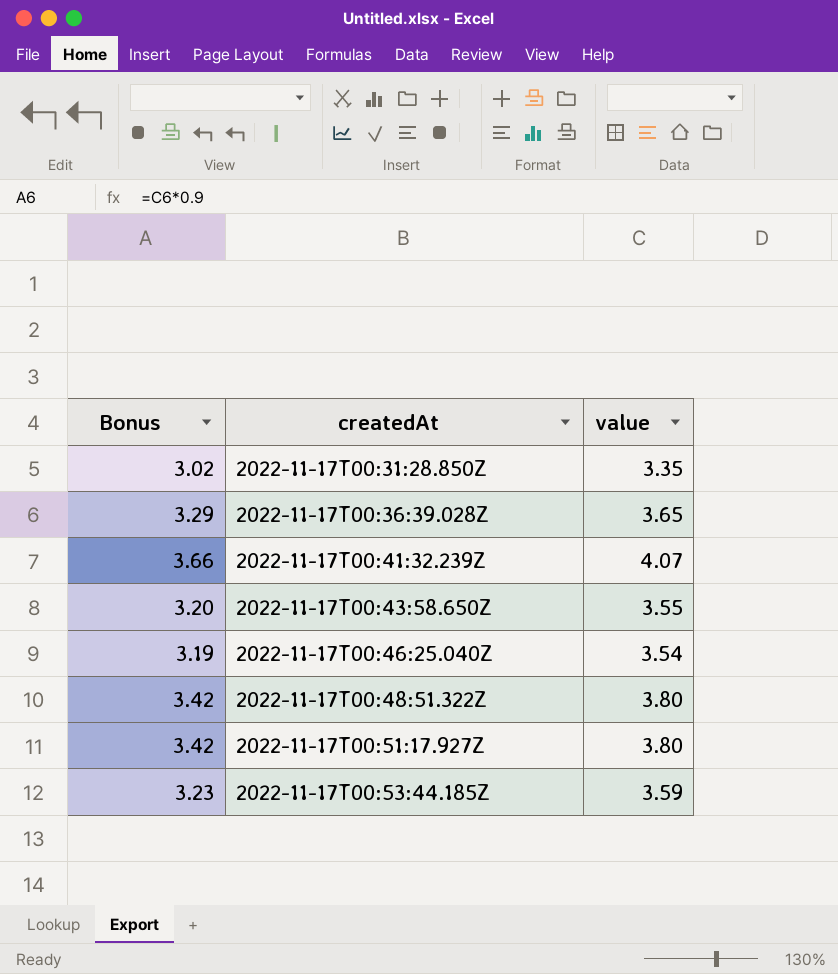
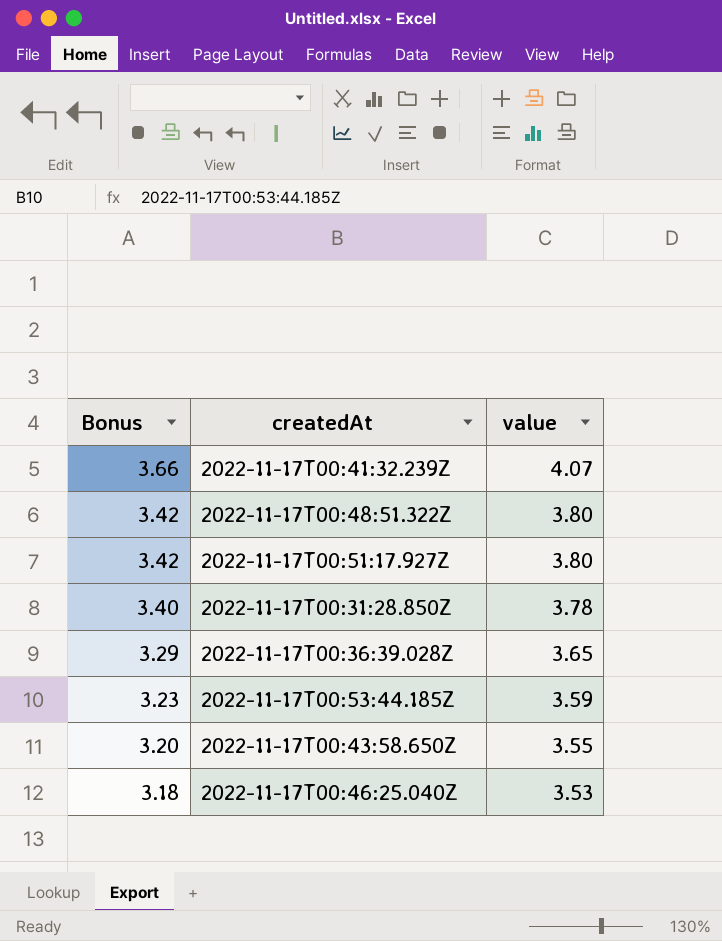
row order: createdAt ascending -> Bonus descending
2022-11-17T00:31:28.850Z | Bonus: 3.02 -> 3.40
2022-11-17T00:31:28.850Z | value: 3.35 -> 3.78
2022-11-17T00:46:25.040Z | Bonus: 3.19 -> 3.18
2022-11-17T00:46:25.040Z | value: 3.54 -> 3.53

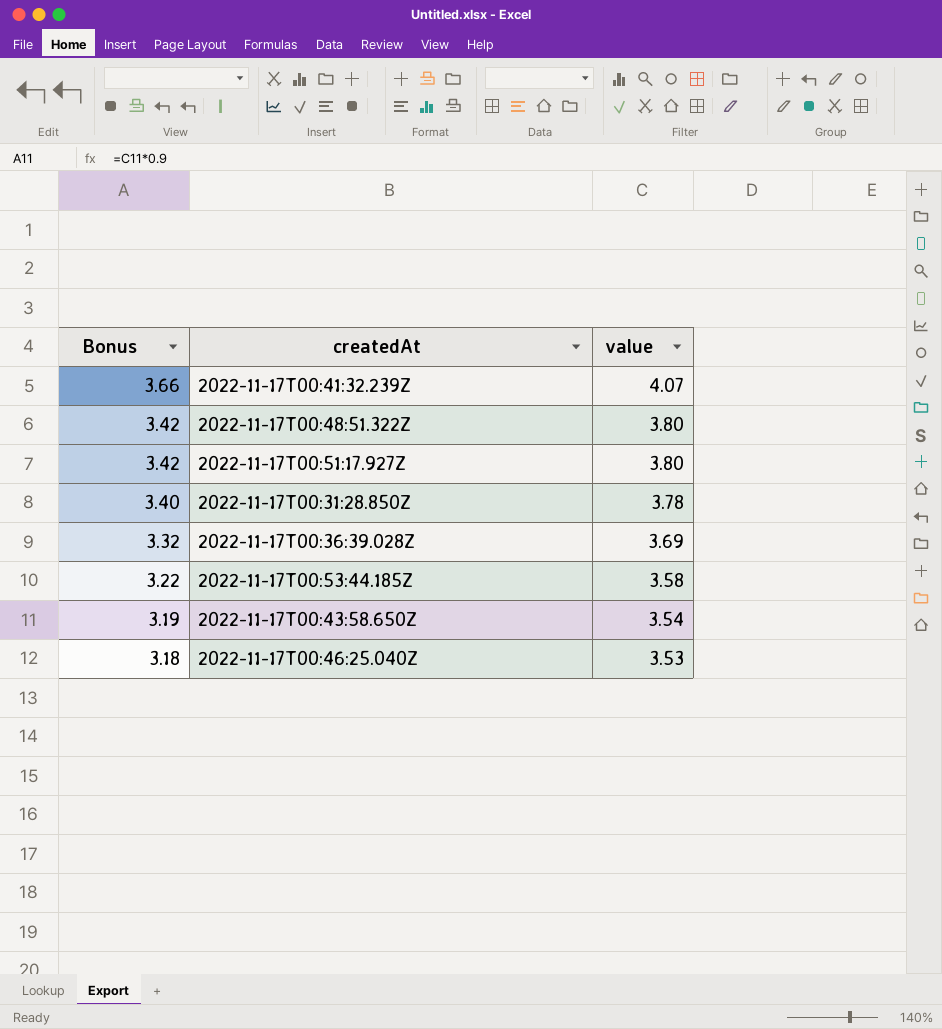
2022-11-17T00:36:39.028Z | Bonus: 3.29 -> 3.32
2022-11-17T00:36:39.028Z | value: 3.65 -> 3.69
2022-11-17T00:53:44.185Z | Bonus: 3.23 -> 3.22
2022-11-17T00:53:44.185Z | value: 3.59 -> 3.58
2022-11-17T00:43:58.650Z | Bonus: 3.20 -> 3.19
2022-11-17T00:43:58.650Z | value: 3.55 -> 3.54

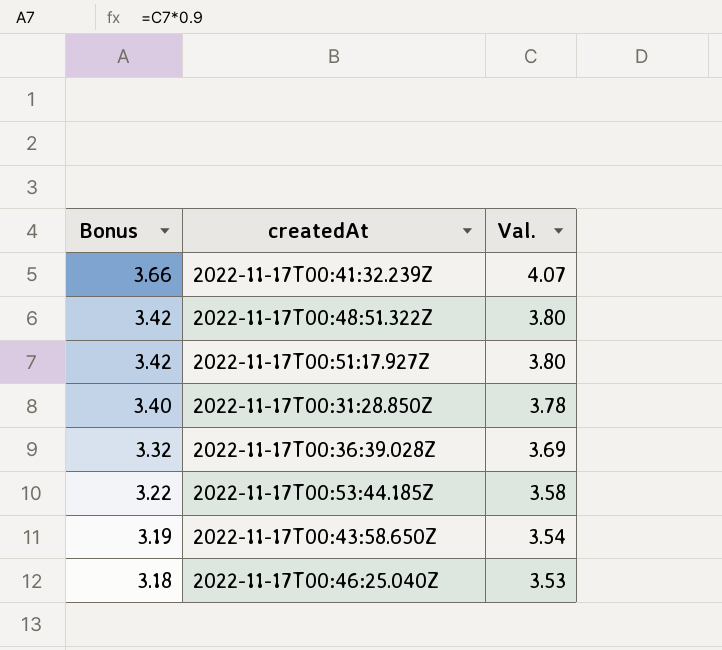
column name: value -> Val.

